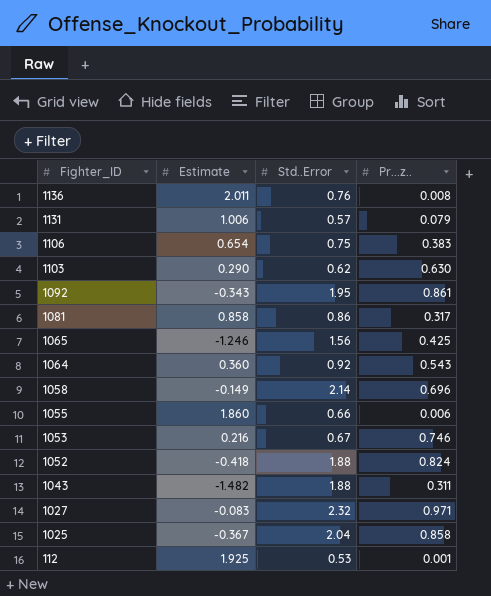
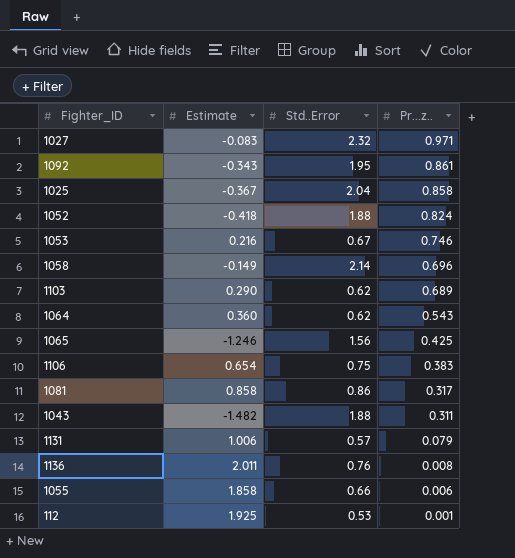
row order: Fighter_ID descending -> Pr...z.. descending
1103 | Pr...z..: 0.630 -> 0.689
1064 | Std..Error: 0.92 -> 0.62
1055 | Estimate: 1.860 -> 1.858

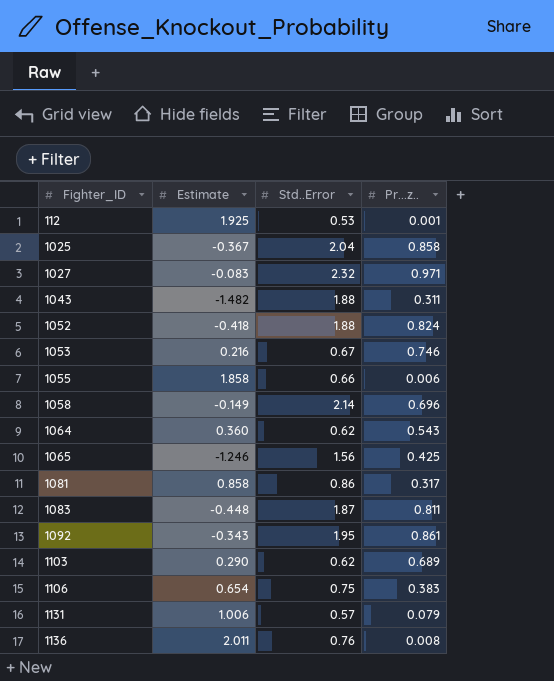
row order: Pr...z.. descending -> Fighter_ID ascending
row 1083: none -> -0.448 | 1.87 | 0.811

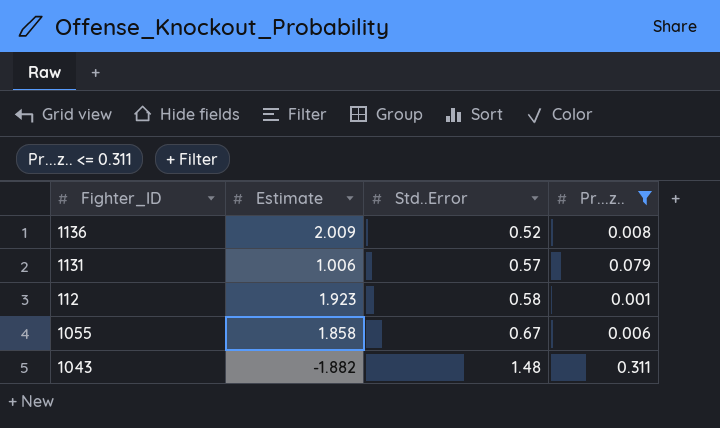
filter: none -> Pr...z.. <= 0.311
row order: Fighter_ID ascending -> Std..Error ascending
1136 | Estimate: 2.011 -> 2.009
1136 | Std..Error: 0.76 -> 0.52
112 | Estimate: 1.925 -> 1.923
112 | Std..Error: 0.53 -> 0.58
1055 | Std..Error: 0.66 -> 0.67
1043 | Estimate: -1.482 -> -1.882
1043 | Std..Error: 1.88 -> 1.48

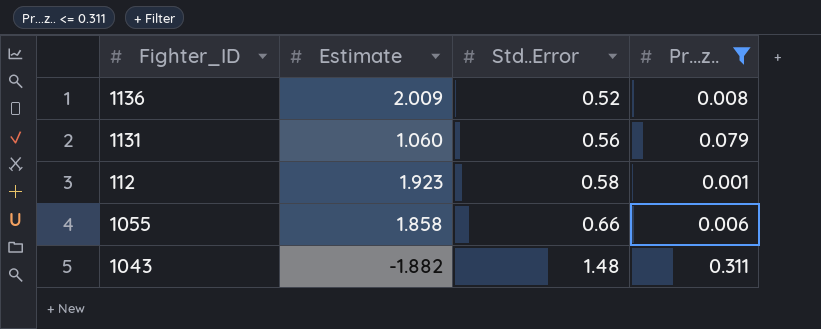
1131 | Estimate: 1.006 -> 1.060
1131 | Std..Error: 0.57 -> 0.56
1055 | Std..Error: 0.67 -> 0.66

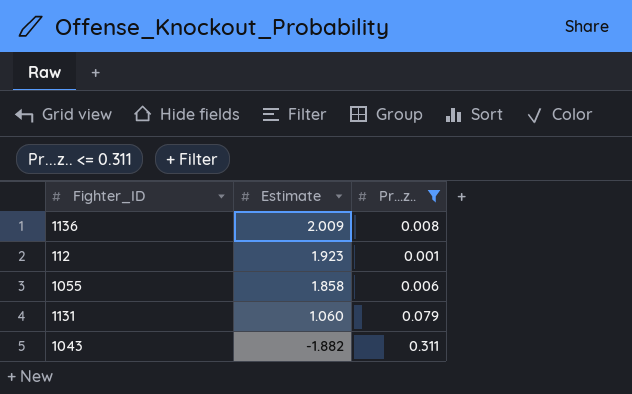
row order: Std..Error ascending -> Estimate descending
column Std..Error | position: 3 -> none

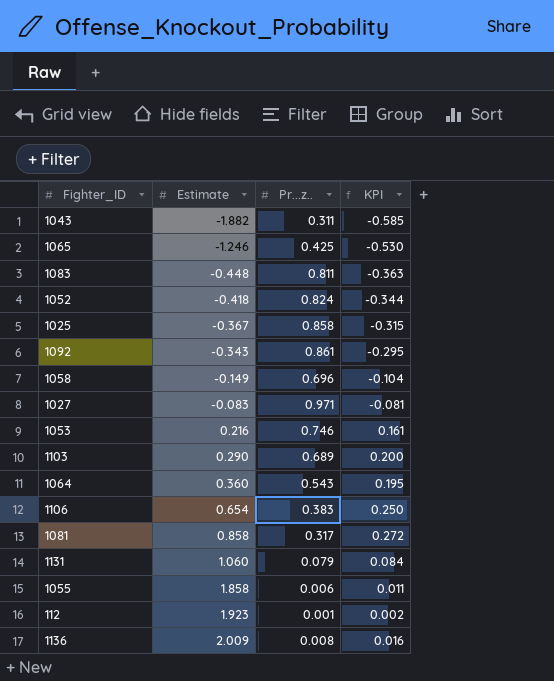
filter: Pr...z.. <= 0.311 -> none
row order: Estimate descending -> Estimate ascending
column KPI | formula: none -> [Estimate] * [Pr...z..]

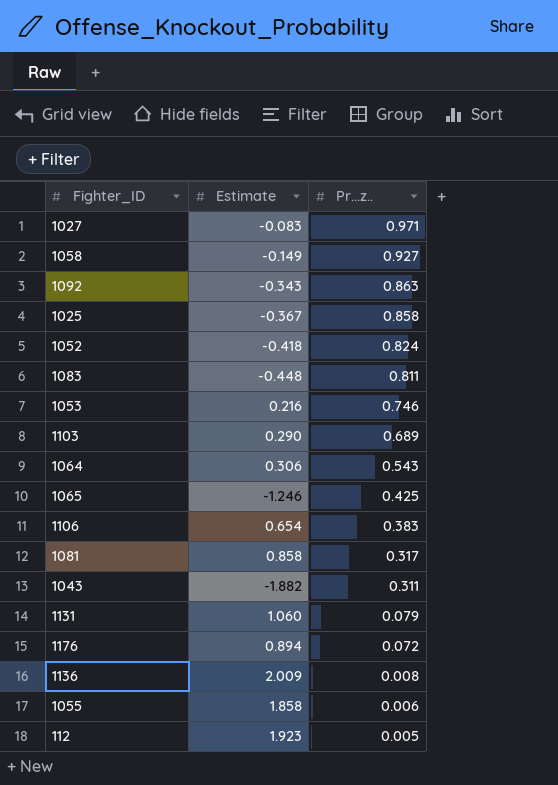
row order: Estimate ascending -> Pr...z.. descending
column KPI | formula: [Estimate] * [Pr...z..] -> none
1058 | Pr...z..: 0.696 -> 0.927
1092 | Pr...z..: 0.861 -> 0.863
1064 | Estimate: 0.360 -> 0.306
row 1176: none -> 0.894 | 0.072
112 | Pr...z..: 0.001 -> 0.005

